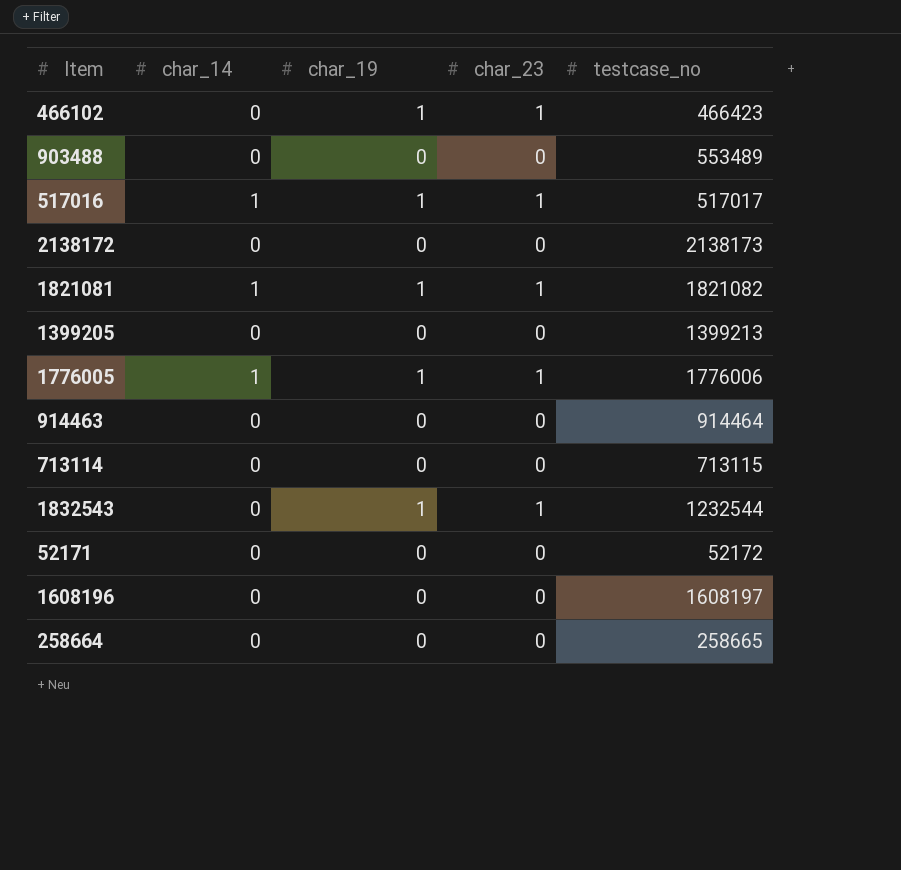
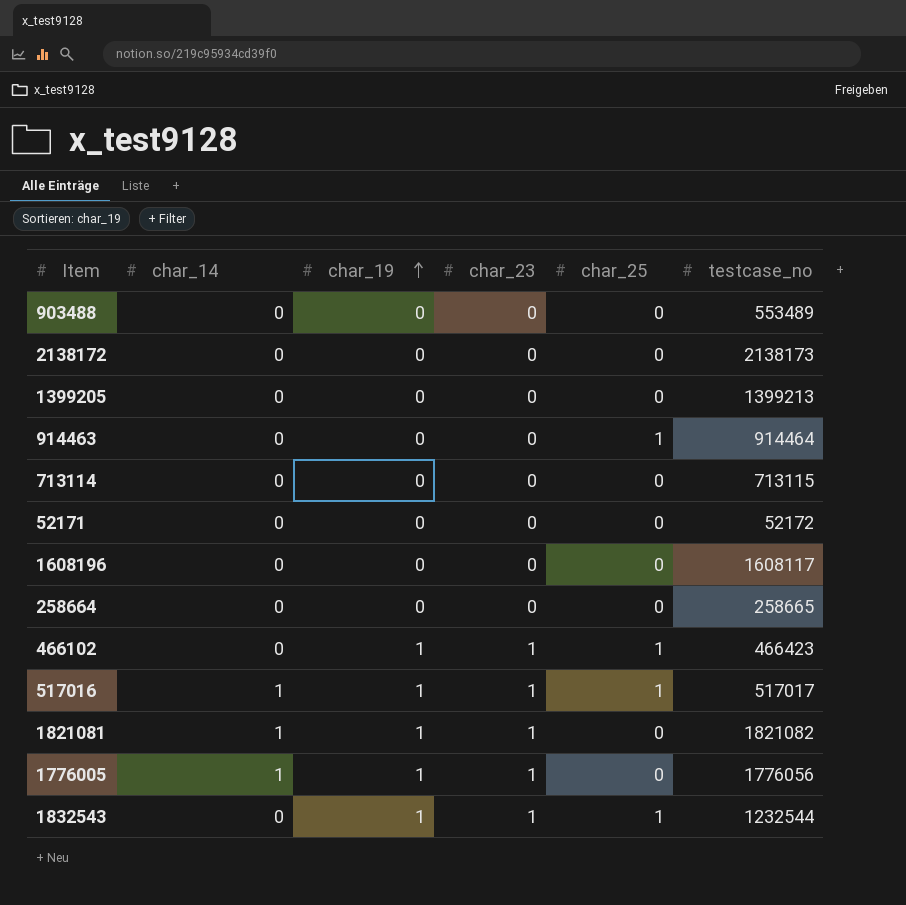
row order: none -> char_19 ascending
column char_25 | position: none -> 5
1608196 | testcase_no: 1608197 -> 1608117
1776005 | testcase_no: 1776006 -> 1776056

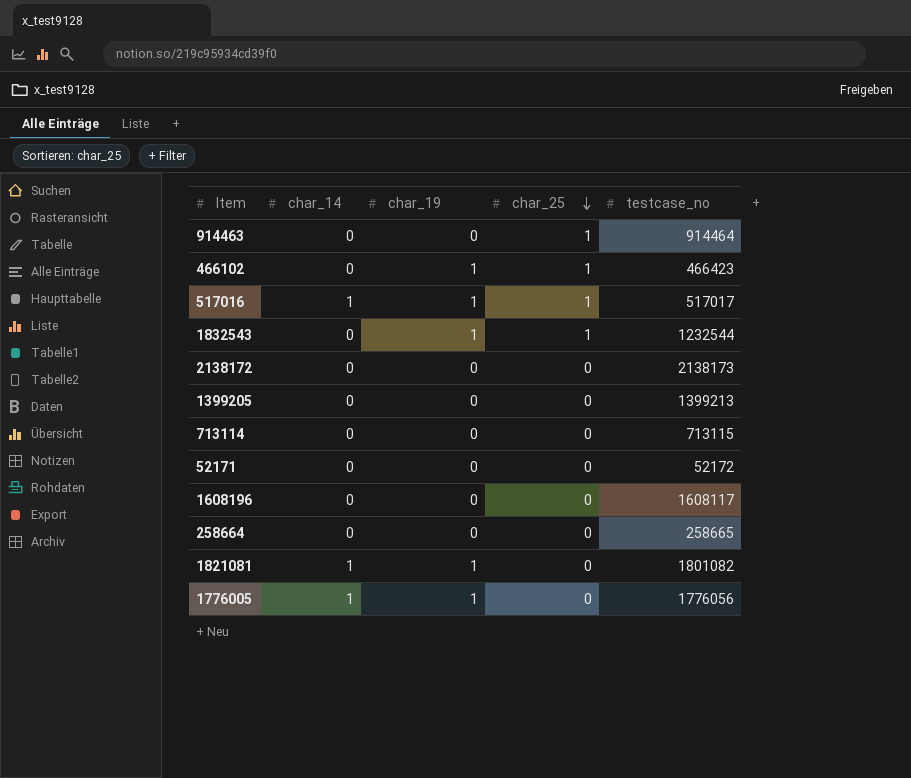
row order: char_19 ascending -> char_25 descending
column char_23 | position: 4 -> none
row 903488: 0 | 0 | 0 | 0 | 553489 -> none
1821081 | testcase_no: 1821082 -> 1801082

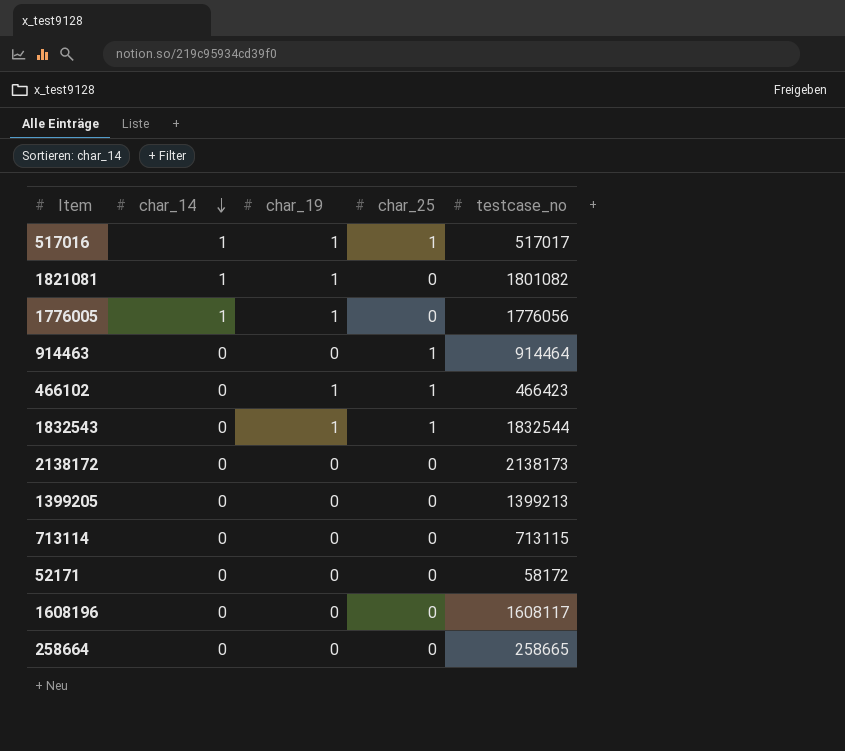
row order: char_25 descending -> char_14 descending
1832543 | testcase_no: 1232544 -> 1832544
52171 | testcase_no: 52172 -> 58172

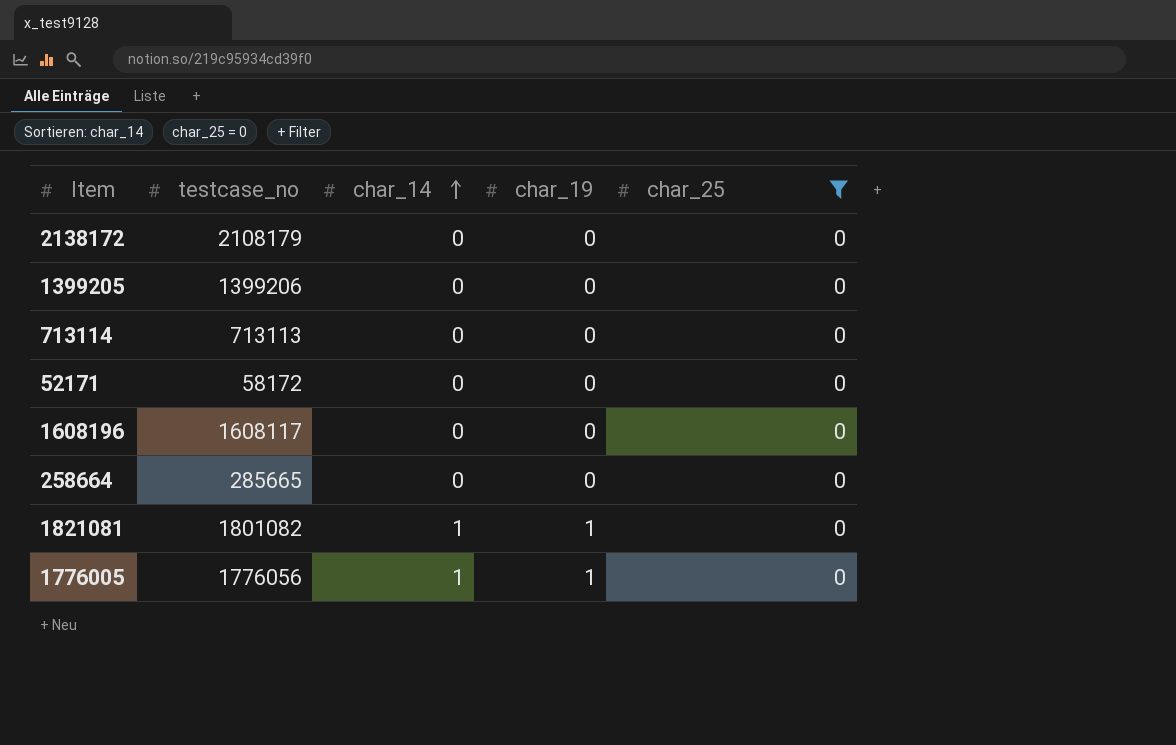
filter: none -> char_25 = 0
row order: char_14 descending -> char_14 ascending
column testcase_no | position: 5 -> 2
2138172 | testcase_no: 2138173 -> 2108179
1399205 | testcase_no: 1399213 -> 1399206
713114 | testcase_no: 713115 -> 713113
258664 | testcase_no: 258665 -> 285665

